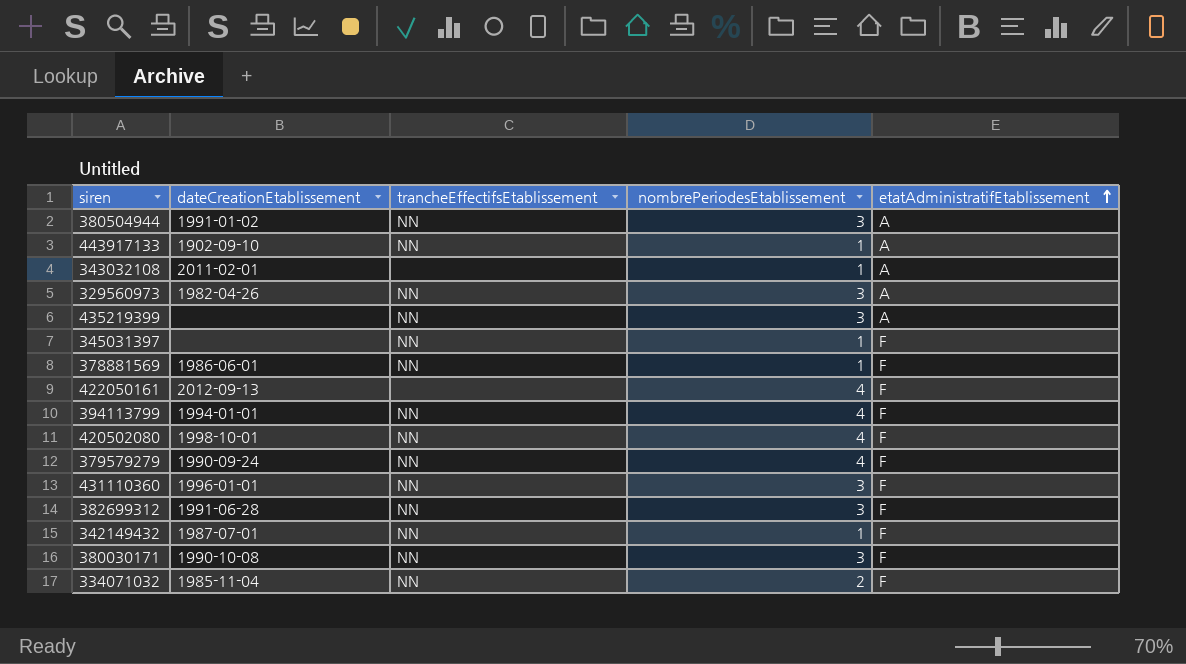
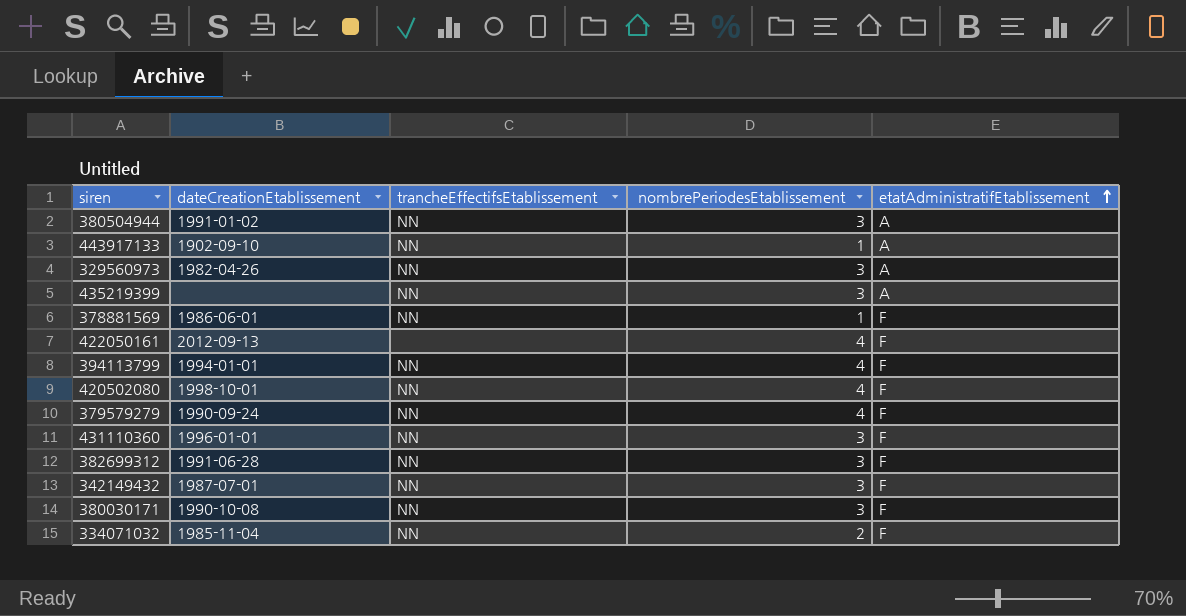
row 343032108: 2011-02-01 | none | 1 | A -> none
row 345031397: none | NN | 1 | F -> none
342149432 | nombrePeriodesEtablissement: 1 -> 3

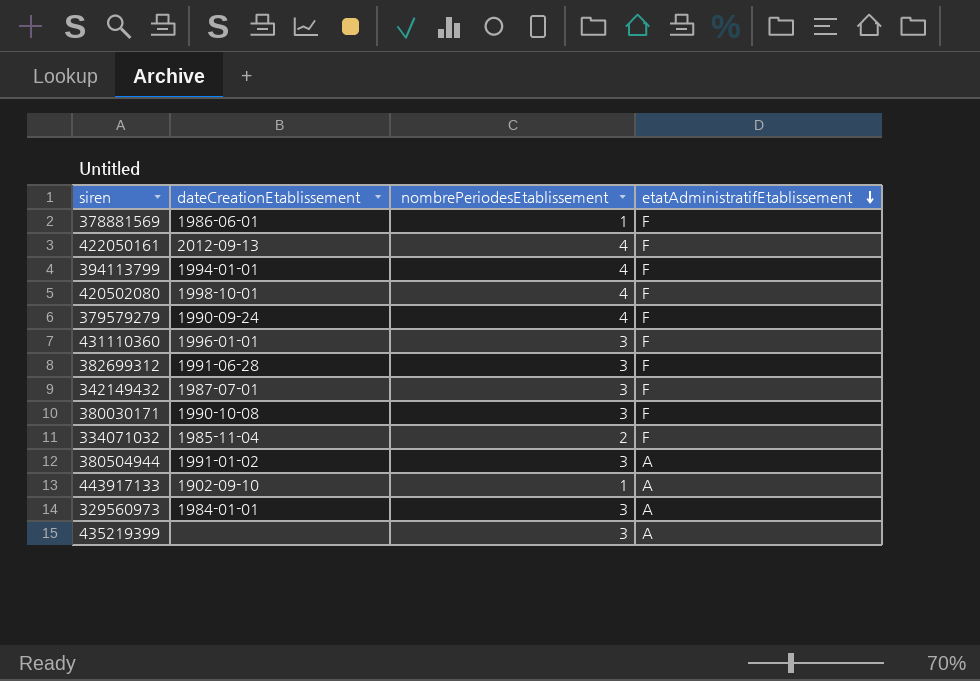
row order: etatAdministratifEtablissement ascending -> etatAdministratifEtablissement descending
column trancheEffectifsEtablissement | position: 3 -> none
329560973 | dateCreationEtablissement: 1982-04-26 -> 1984-01-01

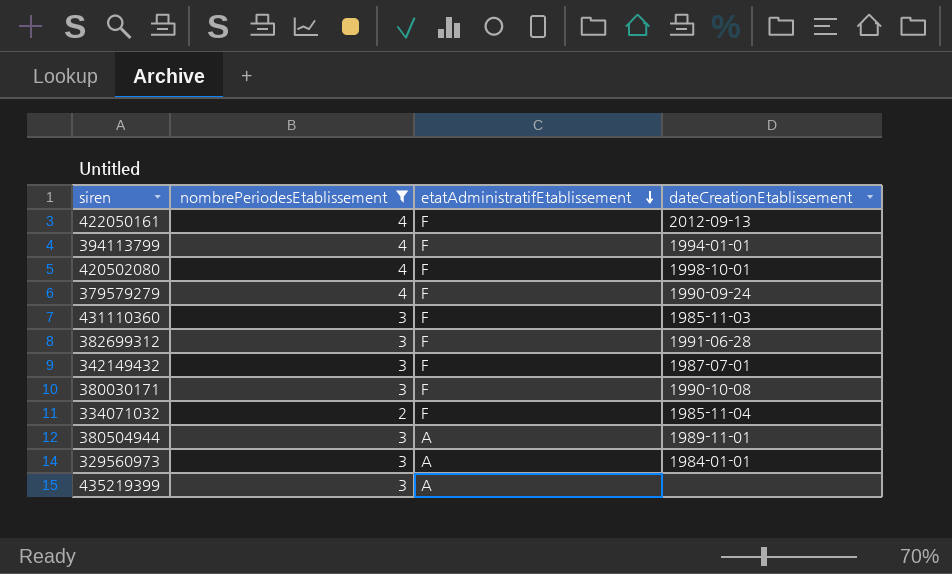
filter: none -> nombrePeriodesEtablissement != 1
column dateCreationEtablissement | position: 2 -> 4
431110360 | dateCreationEtablissement: 1996-01-01 -> 1985-11-03
380504944 | dateCreationEtablissement: 1991-01-02 -> 1989-11-01

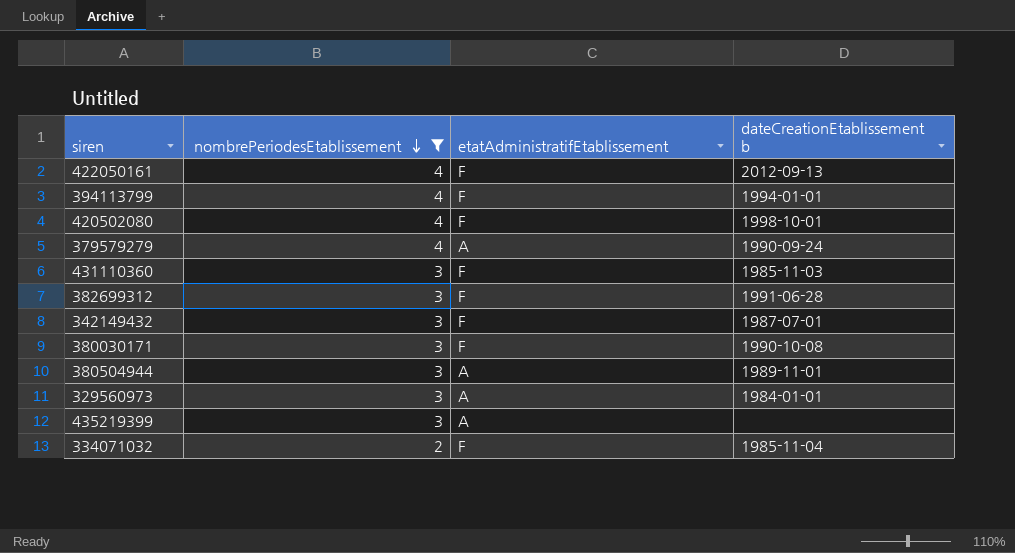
row order: etatAdministratifEtablissement descending -> nombrePeriodesEtablissement descending
column name: dateCreationEtablissement -> dateCreationEtablissement b
379579279 | etatAdministratifEtablissement: F -> A

